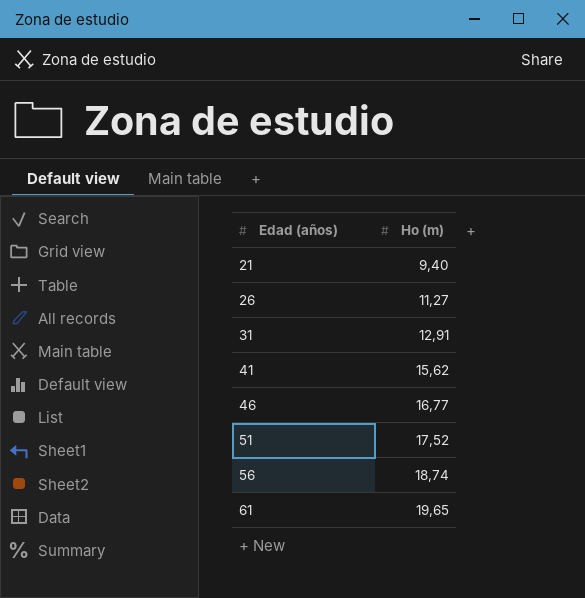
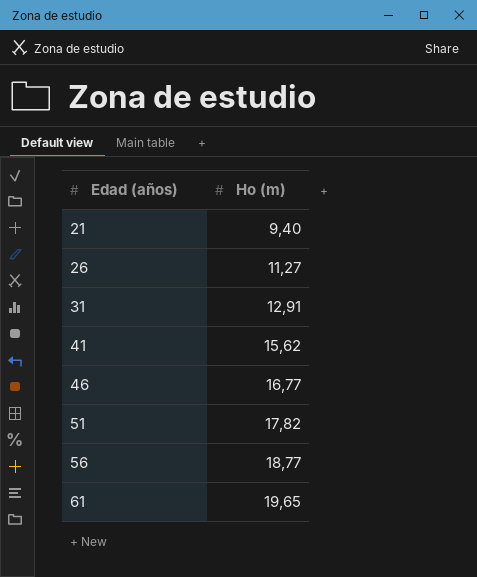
51 | Ho (m): 17,52 -> 17,82
56 | Ho (m): 18,74 -> 18,77

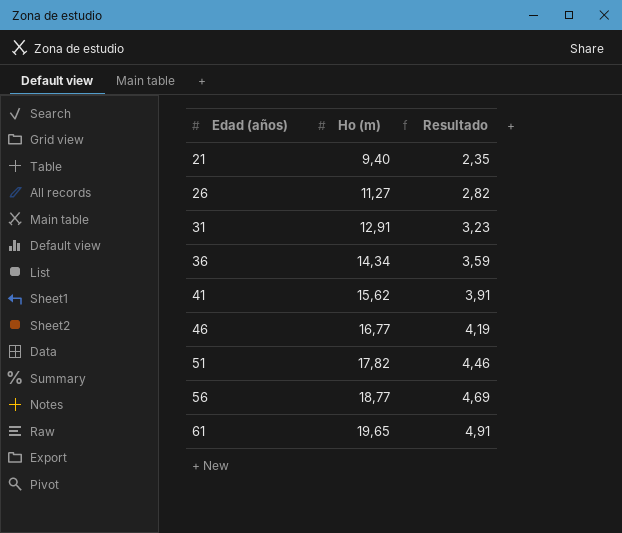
column Resultado | formula: none -> [Ho (m)] * 0,25
row 36: none -> 14,34 | 3,59

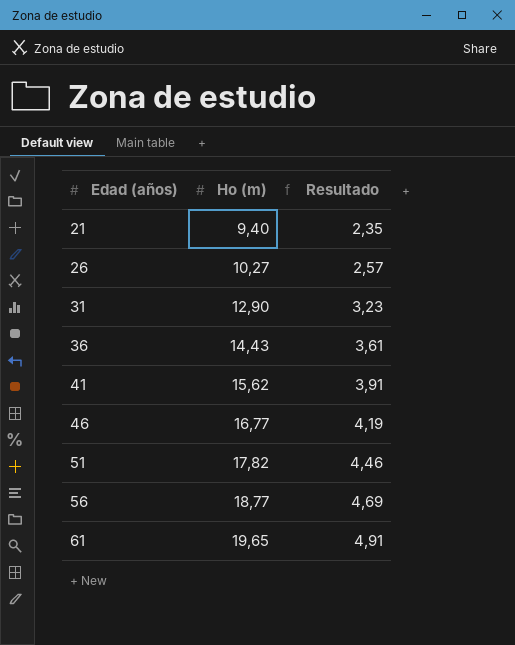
26 | Ho (m): 11,27 -> 10,27
26 | Resultado: 2,82 -> 2,57
31 | Ho (m): 12,91 -> 12,90
36 | Ho (m): 14,34 -> 14,43
36 | Resultado: 3,59 -> 3,61

